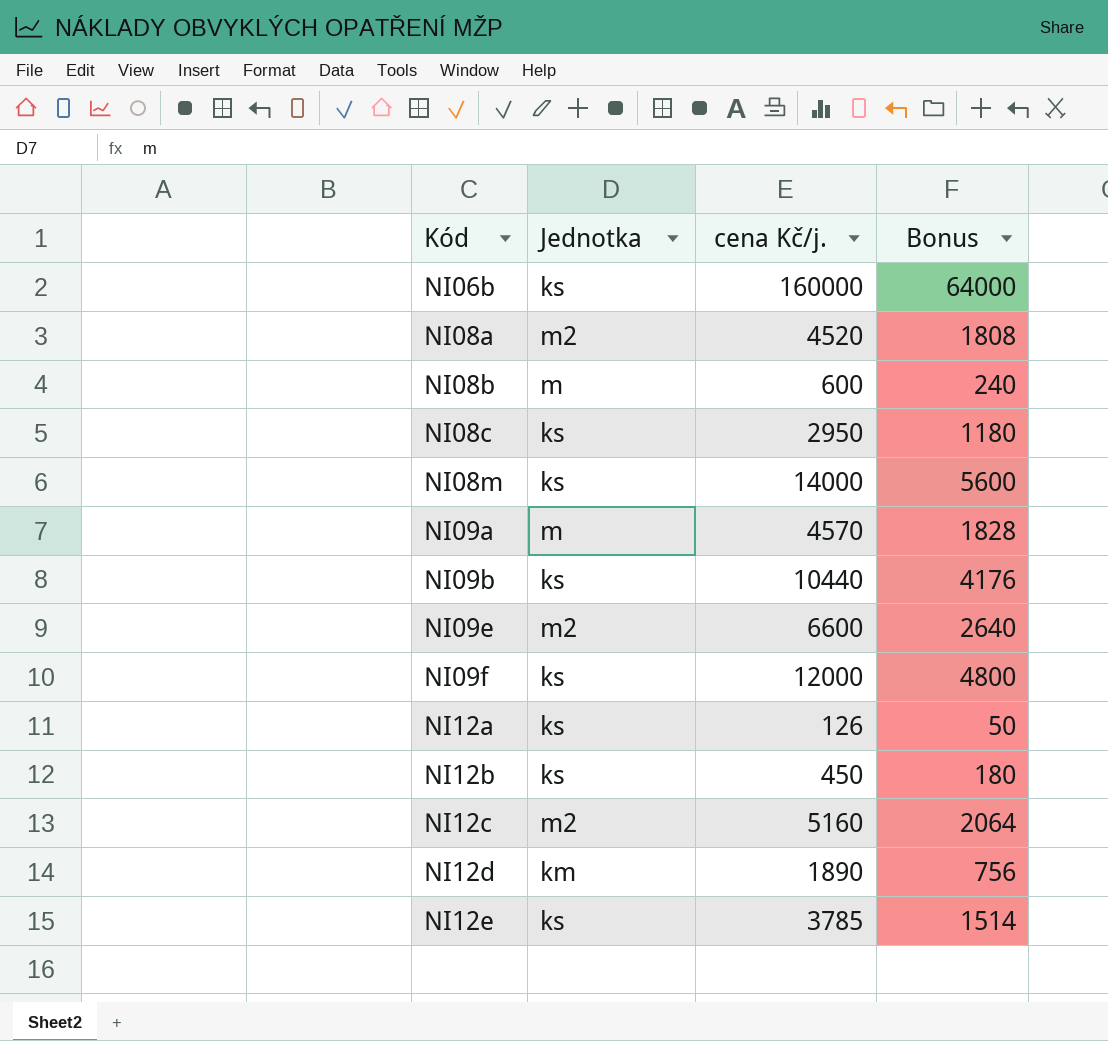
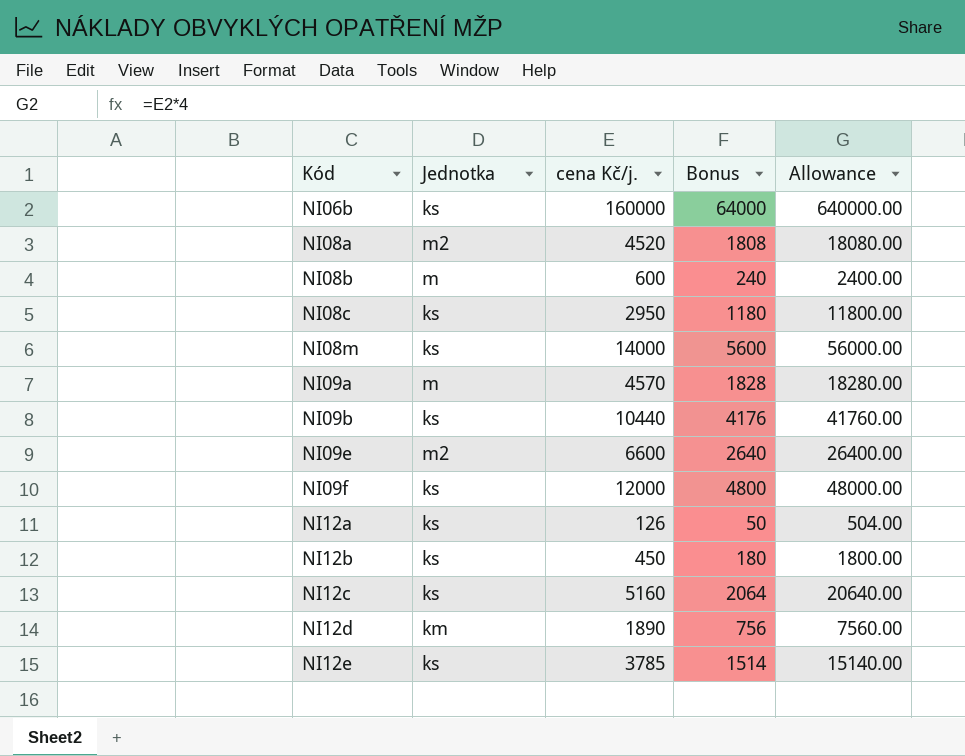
column Allowance | formula: none -> [cena Kč/j.] * 4
NI12c | Jednotka: m2 -> ks

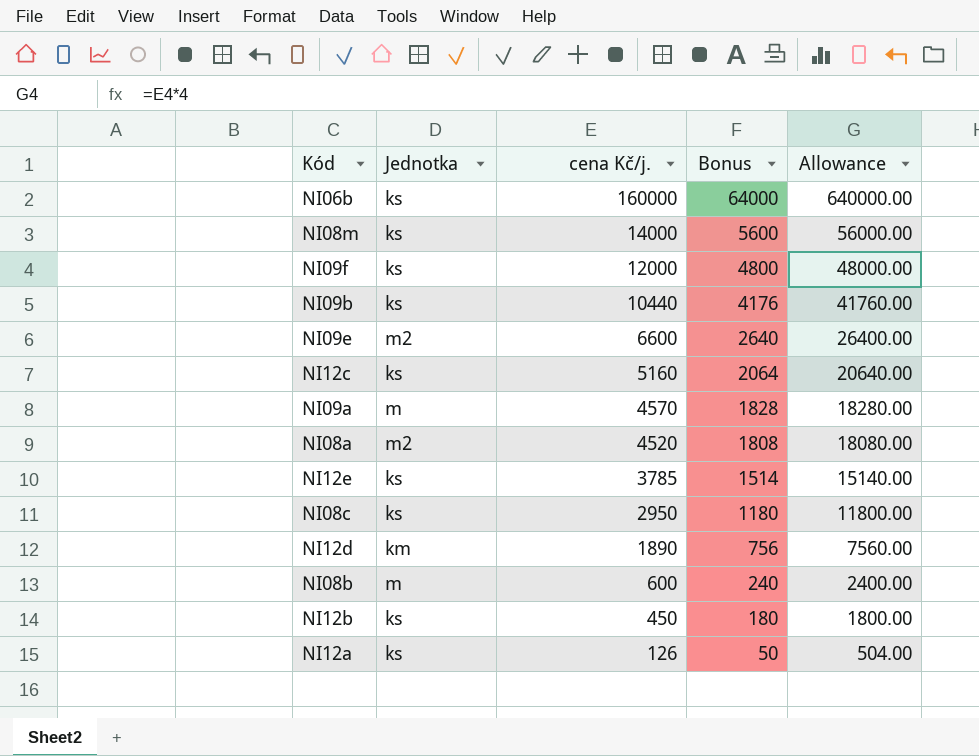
row order: Kód ascending -> cena Kč/j. descending

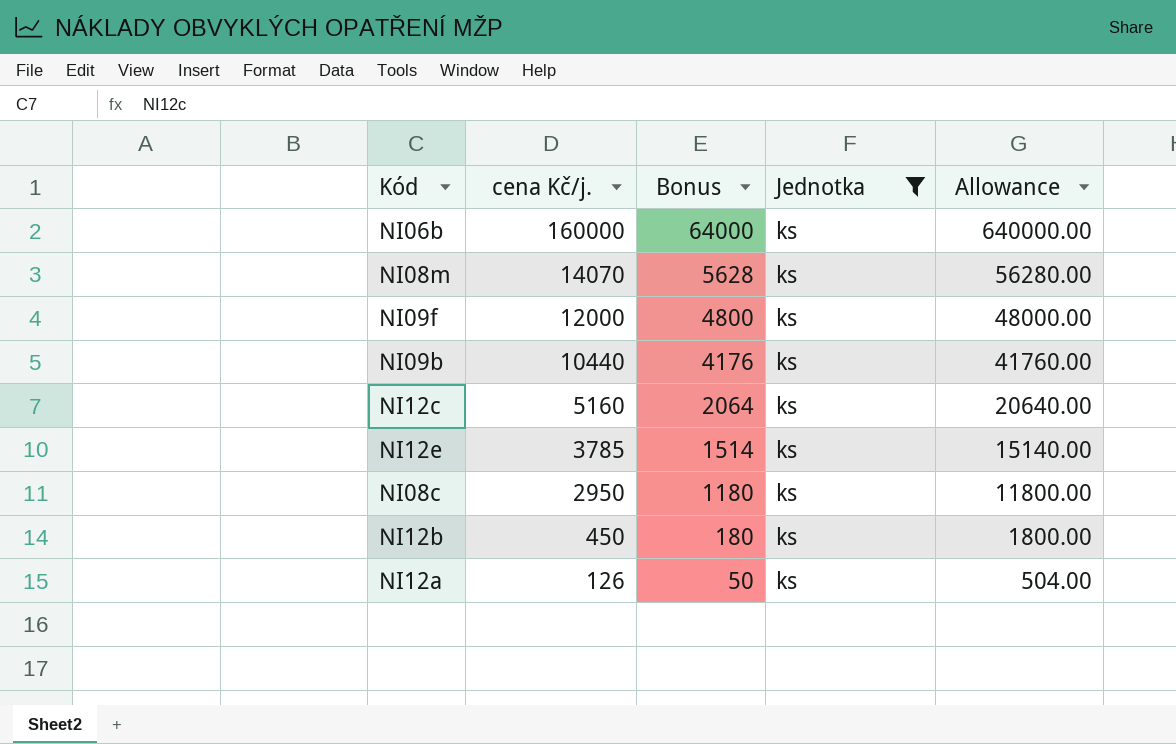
filter: none -> Jednotka = ks
column Jednotka | position: 2 -> 4
NI08m | cena Kč/j.: 14000 -> 14070
NI08m | Bonus: 5600 -> 5628
NI08m | Allowance: 56000.00 -> 56280.00

